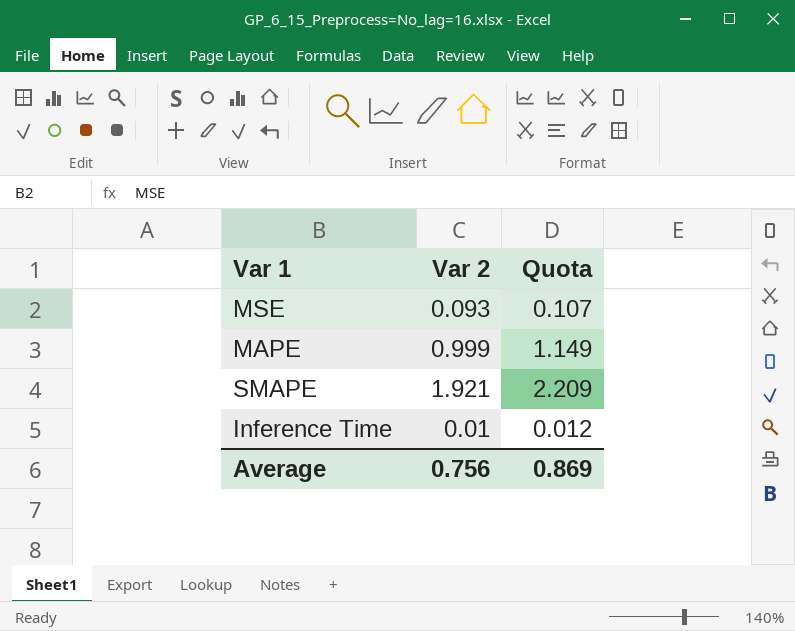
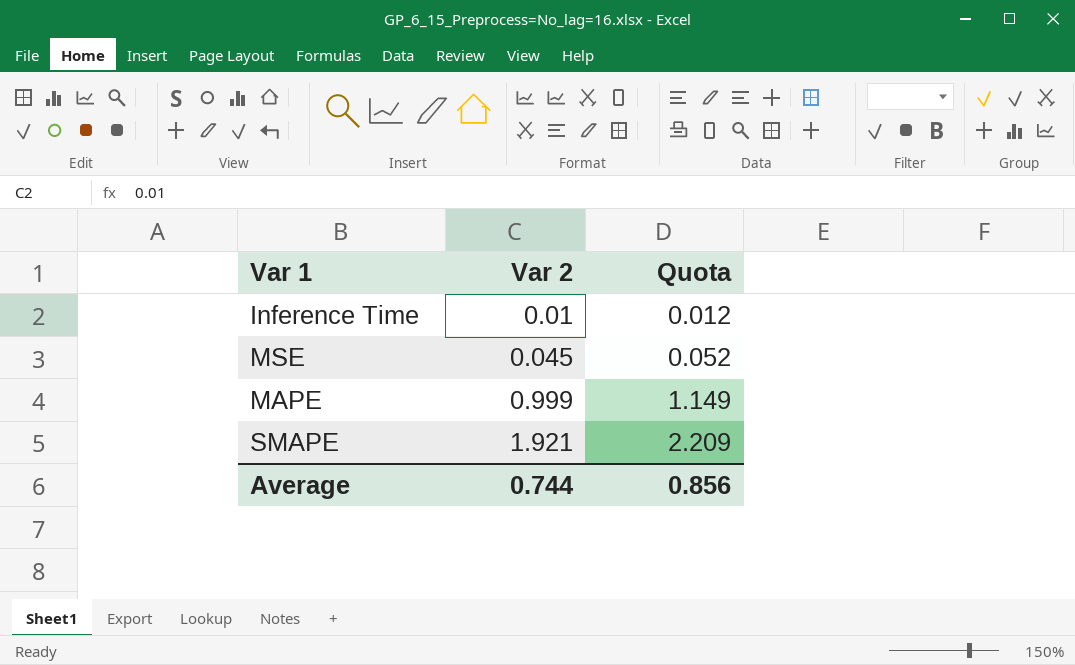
row order: none -> Var 2 ascending
MSE | Var 2: 0.093 -> 0.045
MSE | Quota: 0.107 -> 0.052
Average | Var 2: 0.756 -> 0.744
Average | Quota: 0.869 -> 0.856

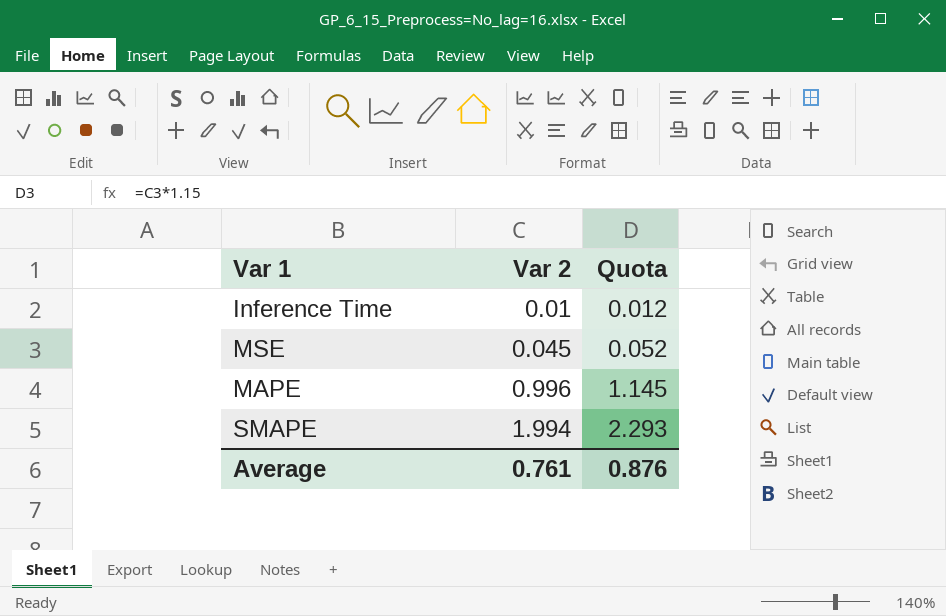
MAPE | Var 2: 0.999 -> 0.996
MAPE | Quota: 1.149 -> 1.145
SMAPE | Var 2: 1.921 -> 1.994
SMAPE | Quota: 2.209 -> 2.293
Average | Var 2: 0.744 -> 0.761
Average | Quota: 0.856 -> 0.876

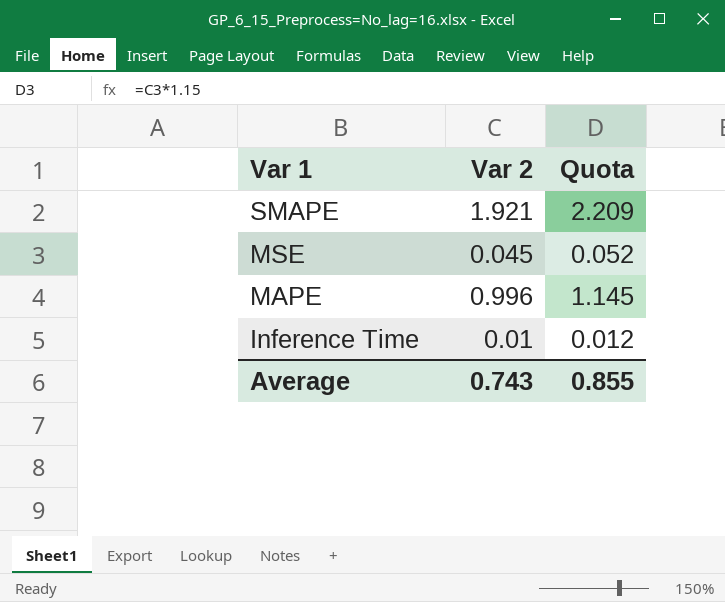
row order: Var 2 ascending -> Var 1 descending
SMAPE | Var 2: 1.994 -> 1.921
SMAPE | Quota: 2.293 -> 2.209
Average | Var 2: 0.761 -> 0.743
Average | Quota: 0.876 -> 0.855

